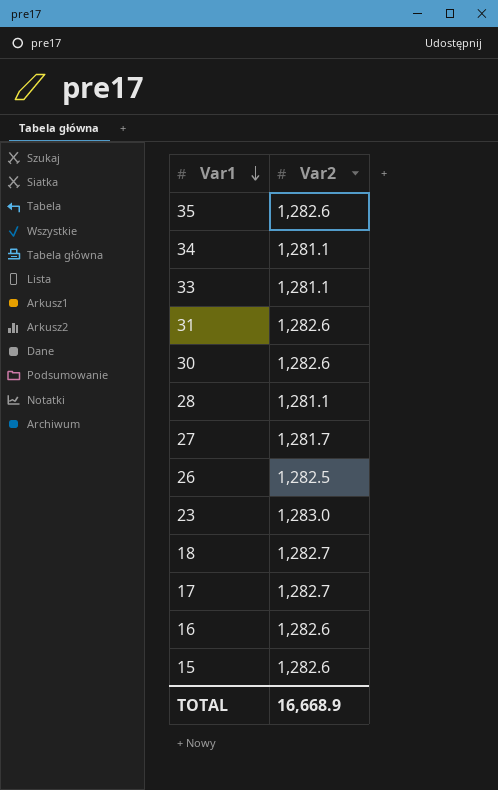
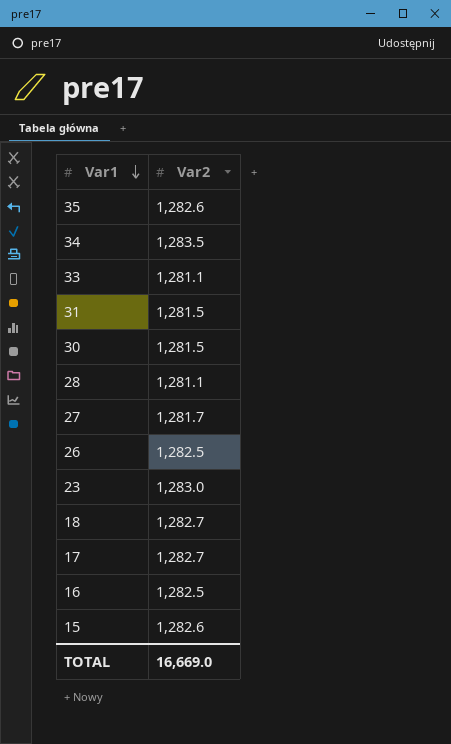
34 | Var2: 1,281.1 -> 1,283.5
31 | Var2: 1,282.6 -> 1,281.5
30 | Var2: 1,282.6 -> 1,281.5
16 | Var2: 1,282.6 -> 1,282.5
TOTAL | Var2: 16,668.9 -> 16,669.0

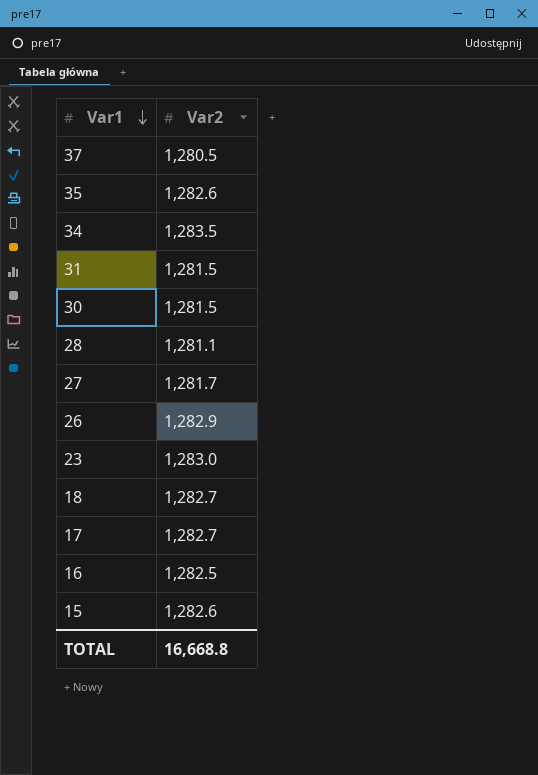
row 33: 1,281.1 -> none
row 37: none -> 1,280.5
26 | Var2: 1,282.5 -> 1,282.9
TOTAL | Var2: 16,669.0 -> 16,668.8

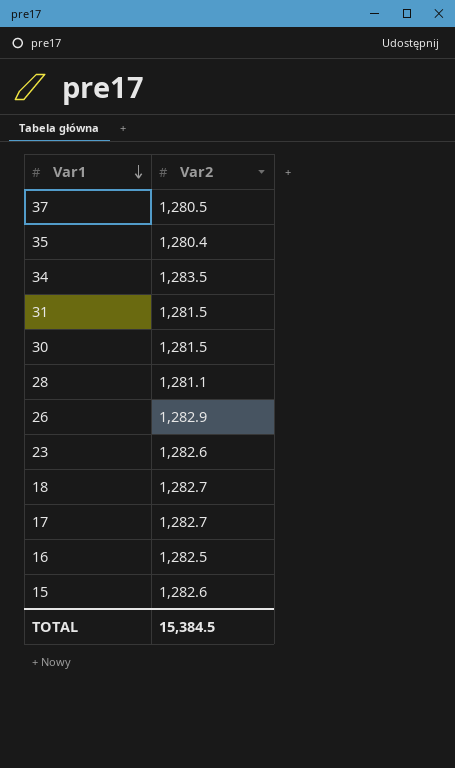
row 27: 1,281.7 -> none
35 | Var2: 1,282.6 -> 1,280.4
23 | Var2: 1,283.0 -> 1,282.6
TOTAL | Var2: 16,668.8 -> 15,384.5

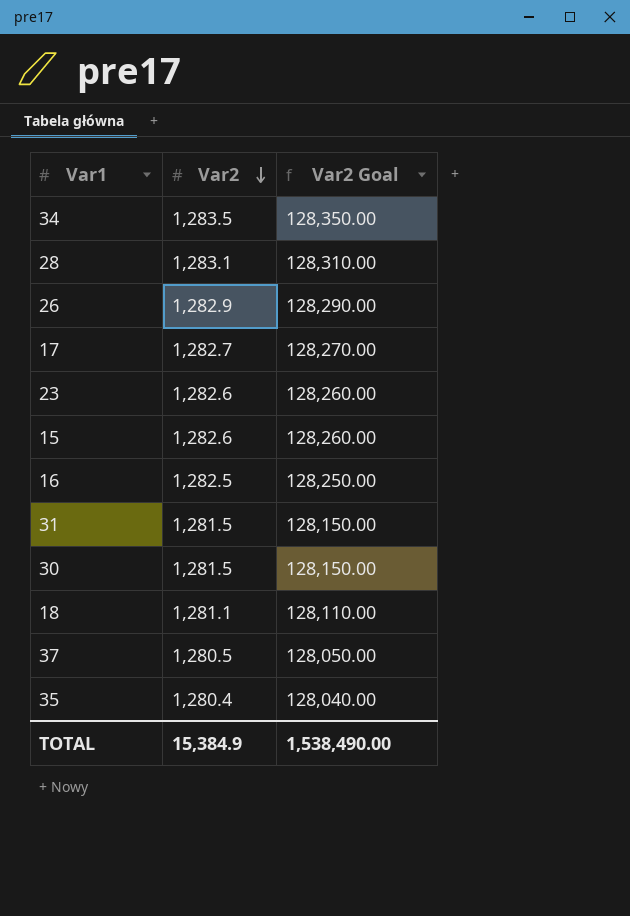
row order: Var1 descending -> Var2 descending
column Var2 Goal | formula: none -> [Var2] * 100
28 | Var2: 1,281.1 -> 1,283.1
18 | Var2: 1,282.7 -> 1,281.1
TOTAL | Var2: 15,384.5 -> 15,384.9

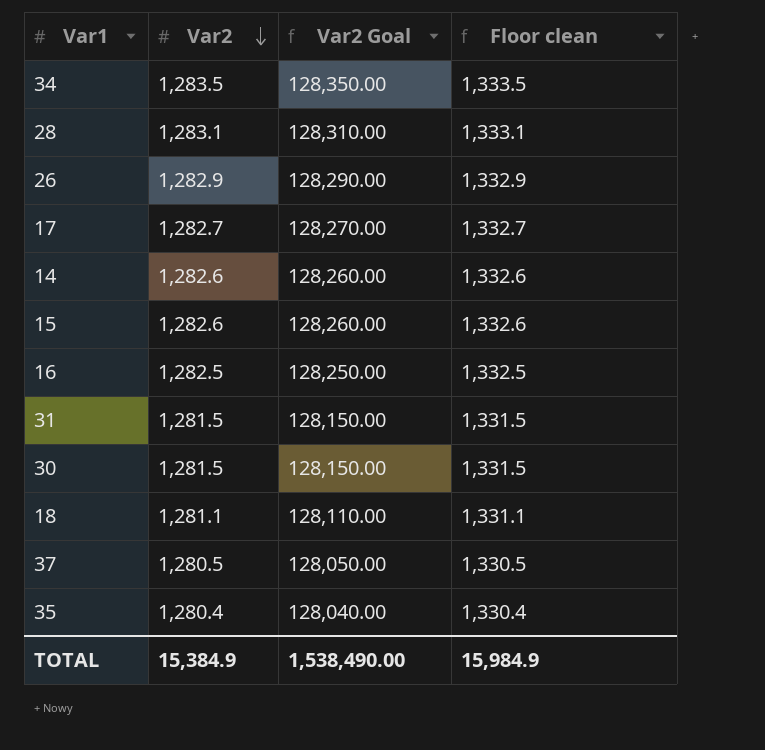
column Floor clean | formula: none -> [Var2] + 50
row 23: 1,282.6 | 128,260.00 -> none
row 14: none -> 1,282.6 | 128,260.00 | 1,332.6

